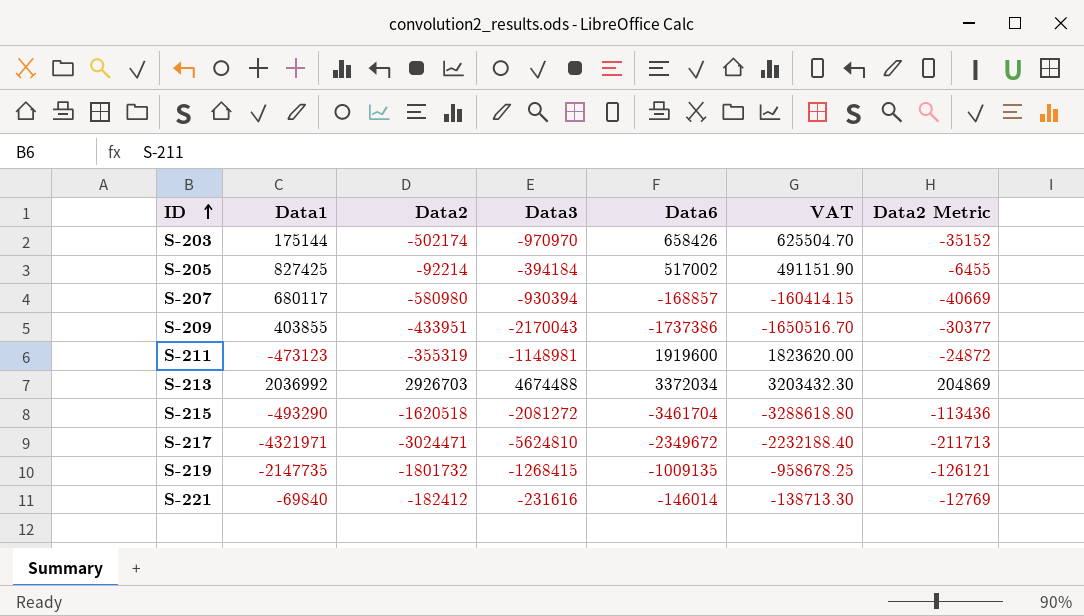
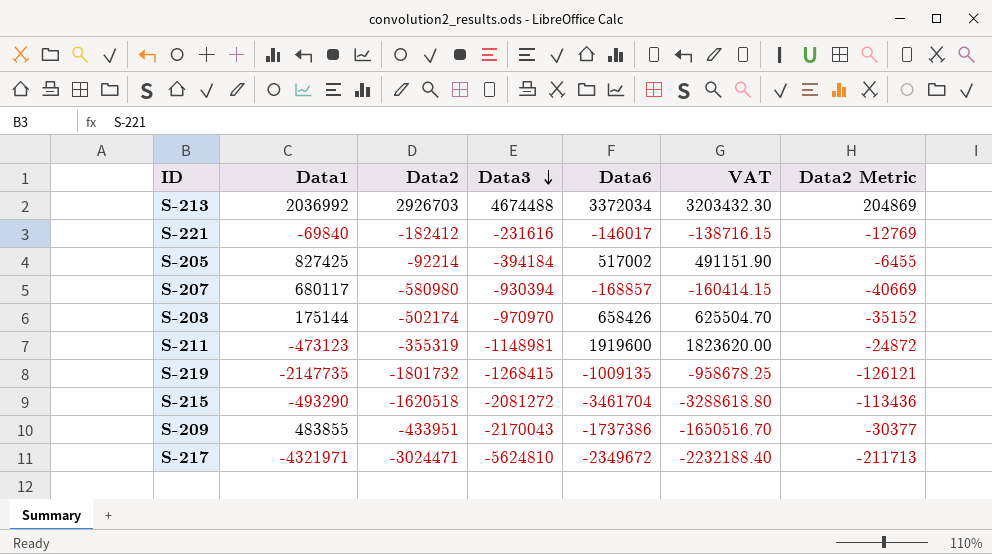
row order: ID ascending -> Data3 descending
S-221 | Data6: -146014 -> -146017
S-221 | VAT: -138713.30 -> -138716.15
S-209 | Data1: 403855 -> 483855

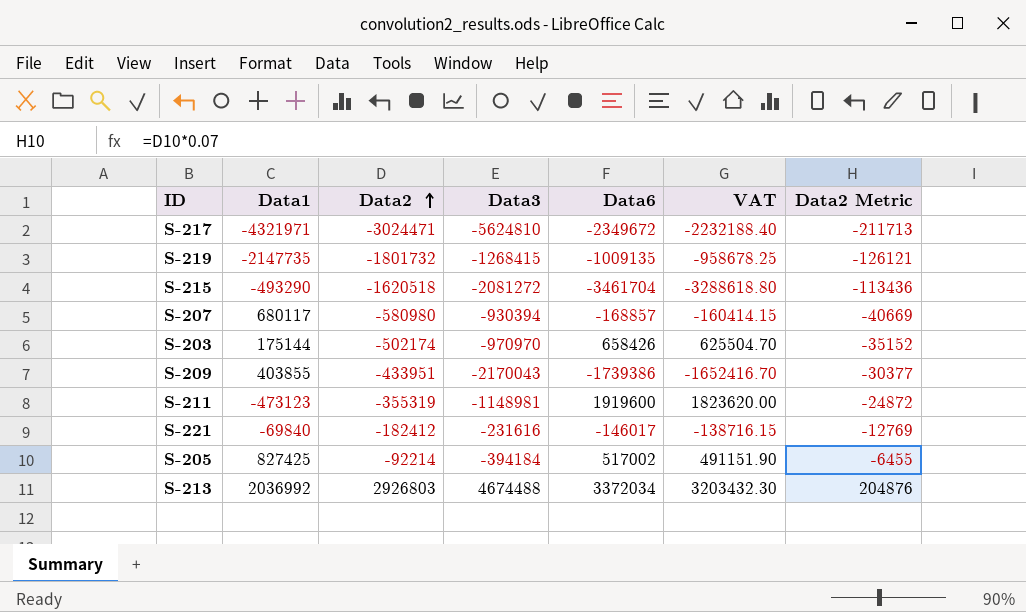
row order: Data3 descending -> Data2 ascending
S-209 | Data1: 483855 -> 403855
S-209 | Data6: -1737386 -> -1739386
S-209 | VAT: -1650516.70 -> -1652416.70
S-213 | Data2: 2926703 -> 2926803
S-213 | Data2 Metric: 204869 -> 204876

